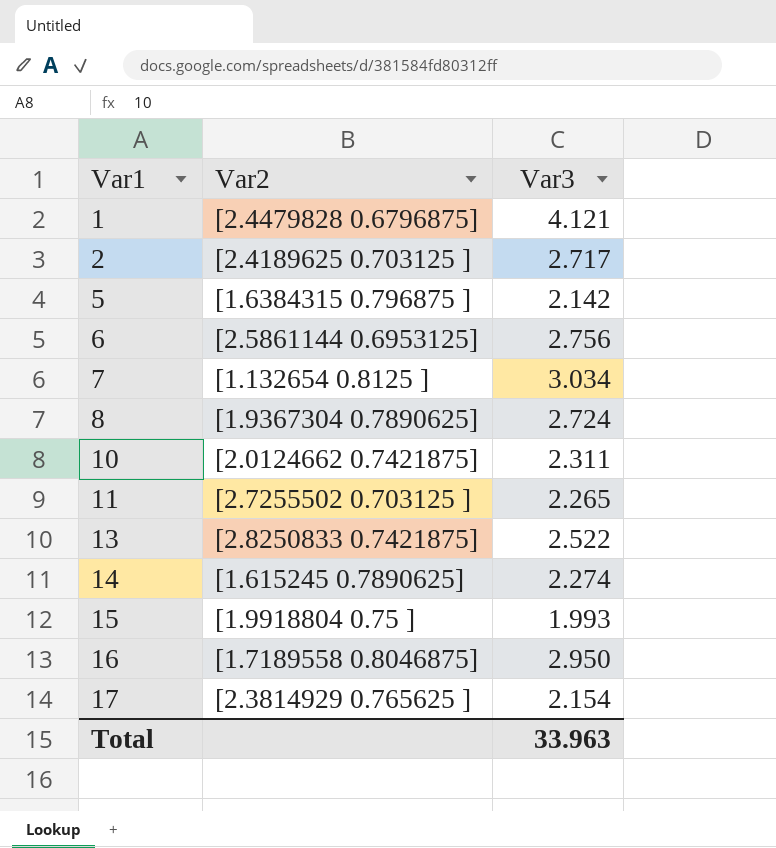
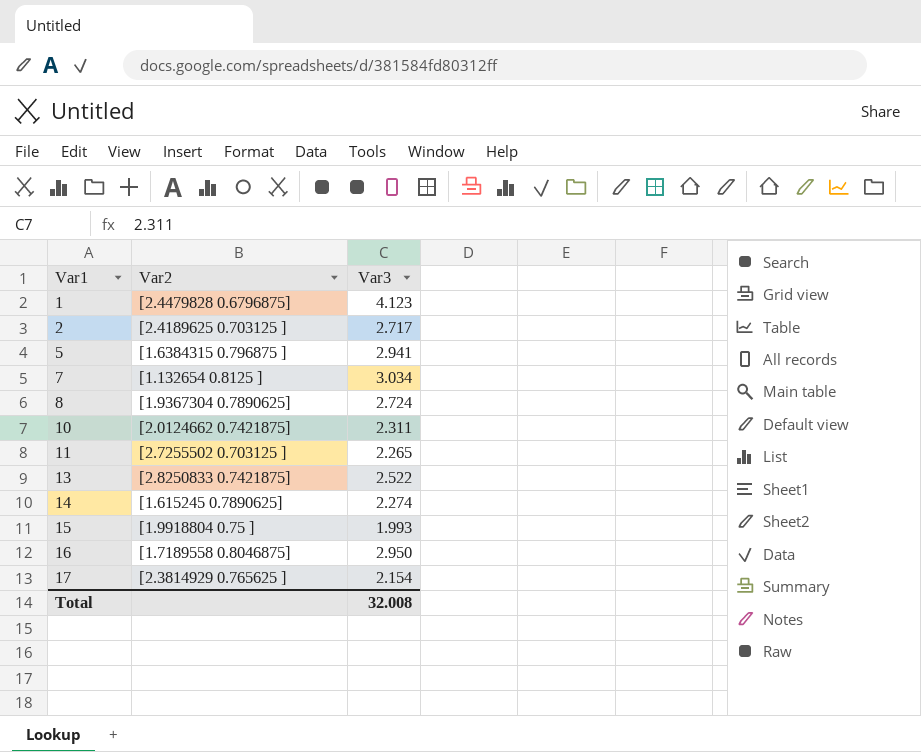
row 6: [2.5861144 0.6953125] | 2.756 -> none
1 | Var3: 4.121 -> 4.123
5 | Var3: 2.142 -> 2.941
Total | Var3: 33.963 -> 32.008

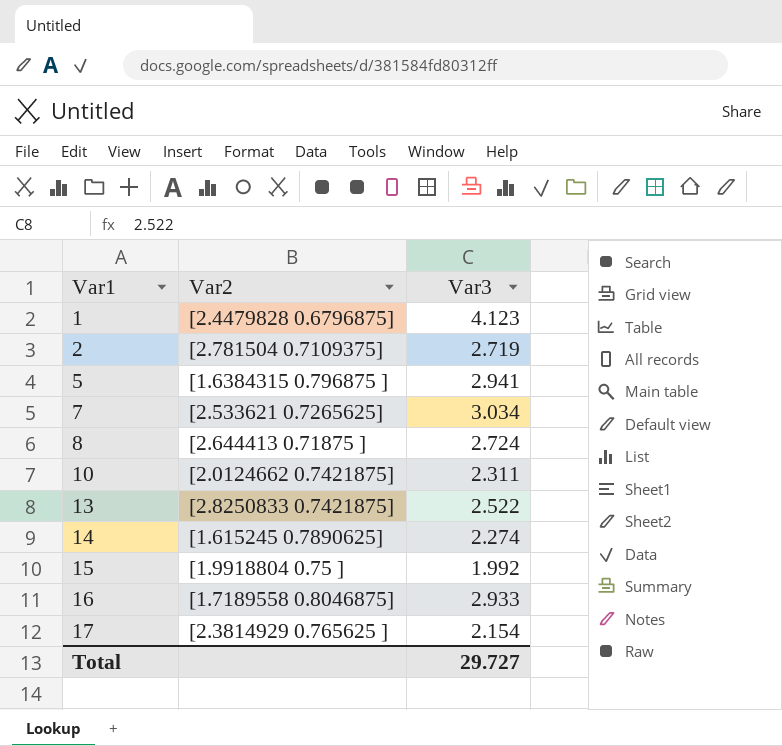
row 11: [2.7255502 0.703125 ] | 2.265 -> none
2 | Var2: [2.4189625 0.703125 ] -> [2.781504 0.7109375]
2 | Var3: 2.717 -> 2.719
7 | Var2: [1.132654 0.8125 ] -> [2.533621 0.7265625]
8 | Var2: [1.9367304 0.7890625] -> [2.644413 0.71875 ]
15 | Var3: 1.993 -> 1.992
16 | Var3: 2.950 -> 2.933
Total | Var3: 32.008 -> 29.727

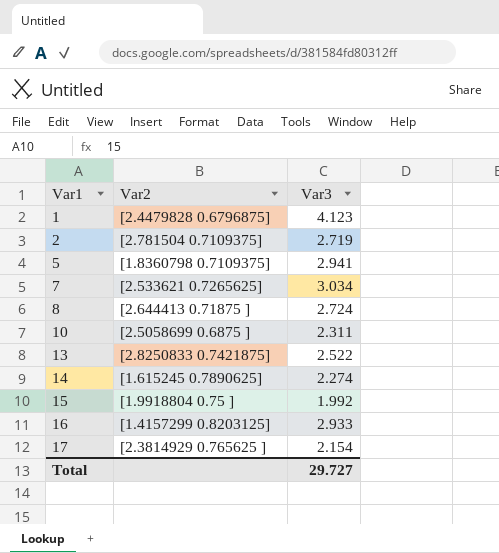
5 | Var2: [1.6384315 0.796875 ] -> [1.8360798 0.7109375]
10 | Var2: [2.0124662 0.7421875] -> [2.5058699 0.6875 ]
16 | Var2: [1.7189558 0.8046875] -> [1.4157299 0.8203125]

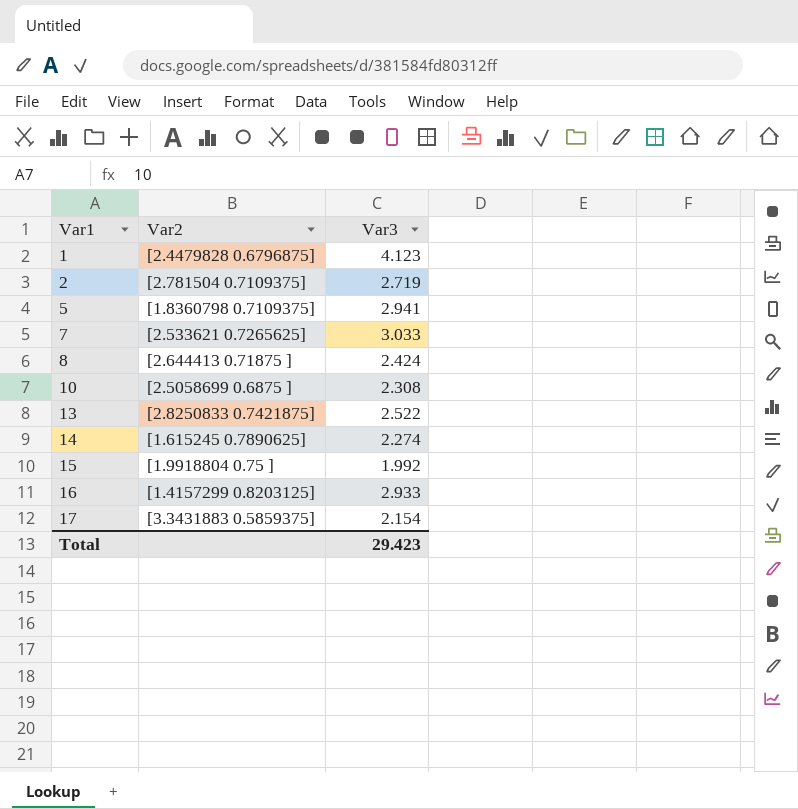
7 | Var3: 3.034 -> 3.033
8 | Var3: 2.724 -> 2.424
10 | Var3: 2.311 -> 2.308
17 | Var2: [2.3814929 0.765625 ] -> [3.3431883 0.5859375]
Total | Var3: 29.727 -> 29.423

